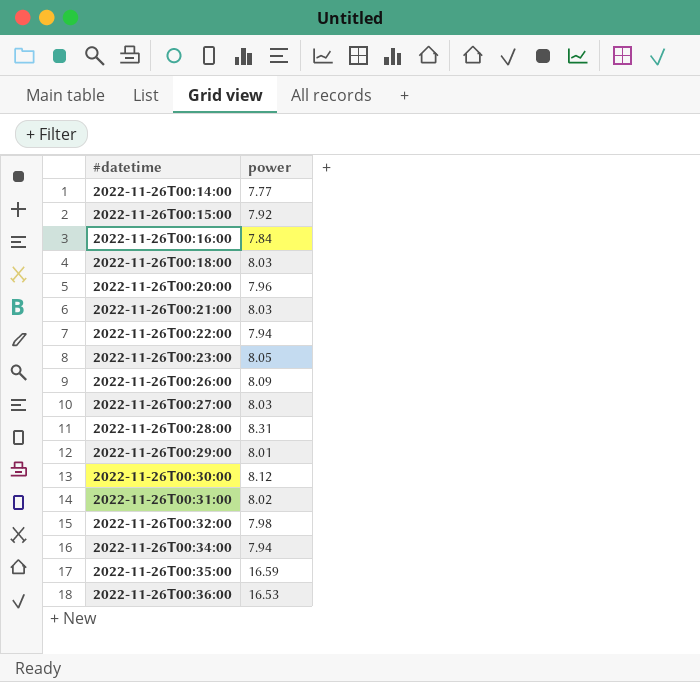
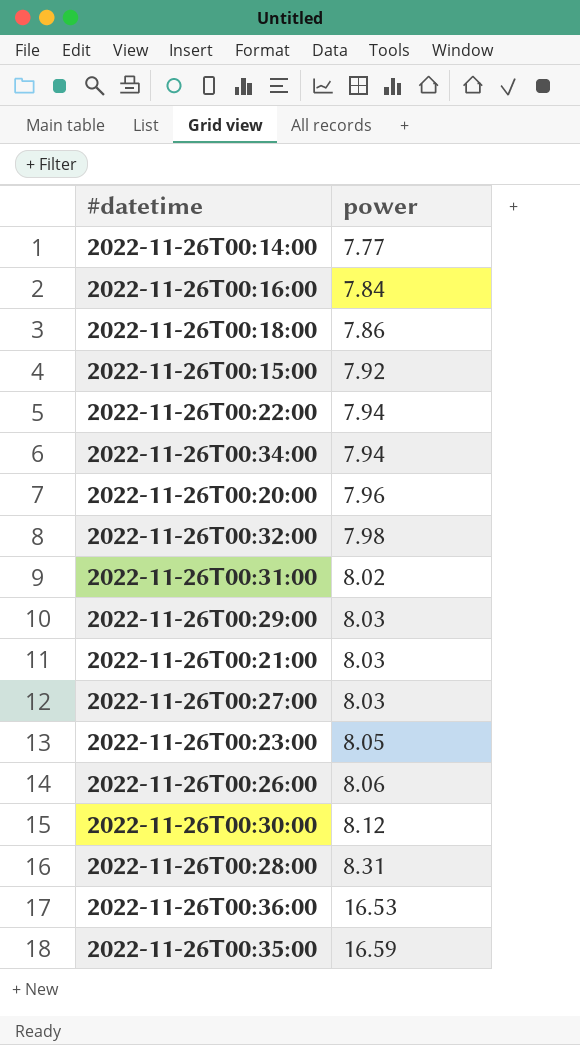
row order: #datetime ascending -> power ascending
2022-11-26T00:18:00 | power: 8.03 -> 7.86
2022-11-26T00:29:00 | power: 8.01 -> 8.03
2022-11-26T00:26:00 | power: 8.09 -> 8.06

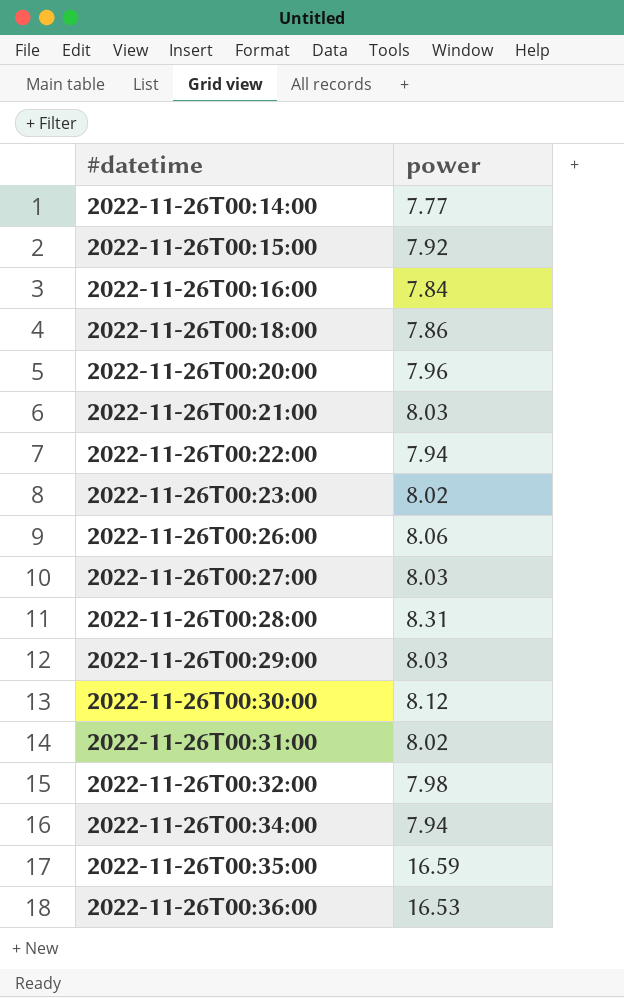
row order: power ascending -> #datetime ascending
2022-11-26T00:23:00 | power: 8.05 -> 8.02

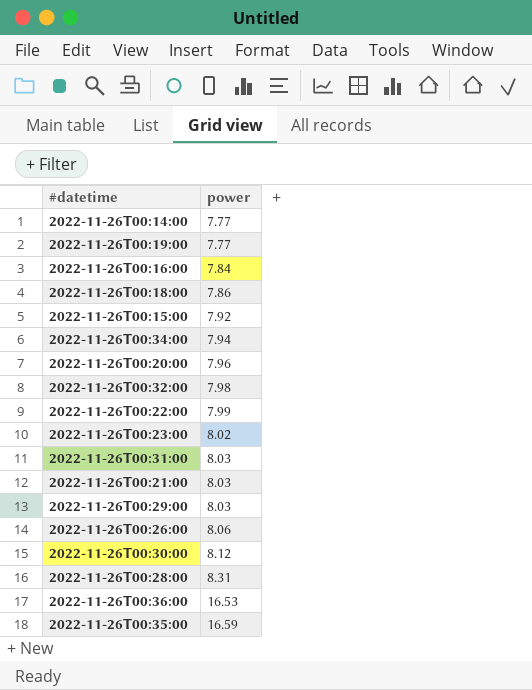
row order: #datetime ascending -> power ascending
row 2022-11-26T00:27:00: 8.03 -> none
row 2022-11-26T00:19:00: none -> 7.77
2022-11-26T00:22:00 | power: 7.94 -> 7.99
2022-11-26T00:31:00 | power: 8.02 -> 8.03

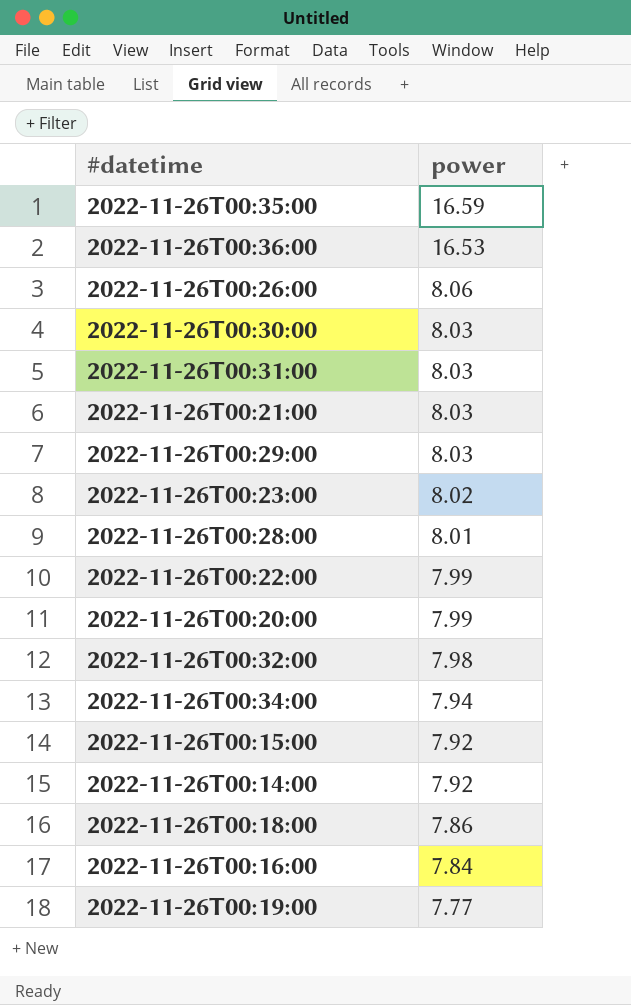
row order: power ascending -> power descending
2022-11-26T00:30:00 | power: 8.12 -> 8.03
2022-11-26T00:28:00 | power: 8.31 -> 8.01
2022-11-26T00:20:00 | power: 7.96 -> 7.99
2022-11-26T00:14:00 | power: 7.77 -> 7.92

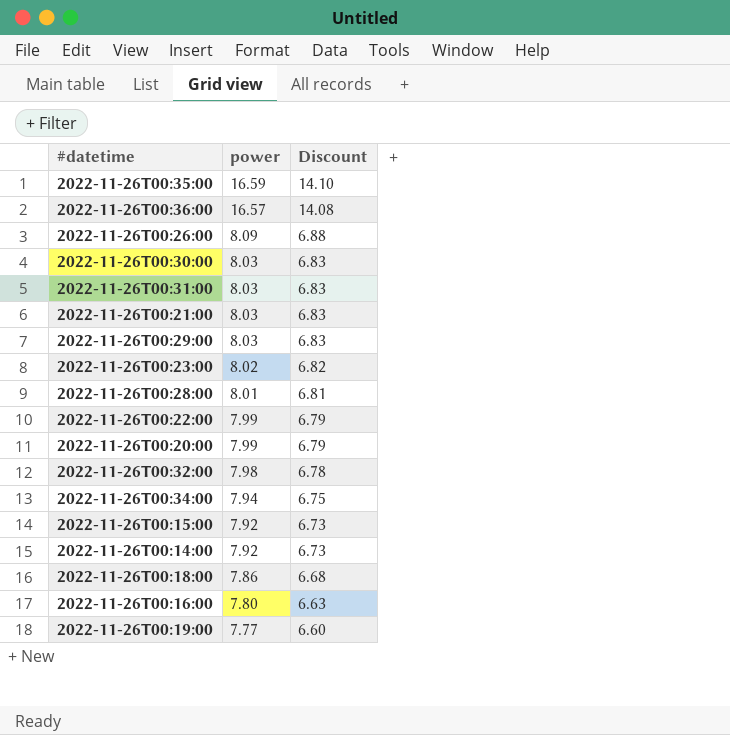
column Discount | formula: none -> [power] * 0.85
2022-11-26T00:36:00 | power: 16.53 -> 16.57
2022-11-26T00:26:00 | power: 8.06 -> 8.09
2022-11-26T00:16:00 | power: 7.84 -> 7.80

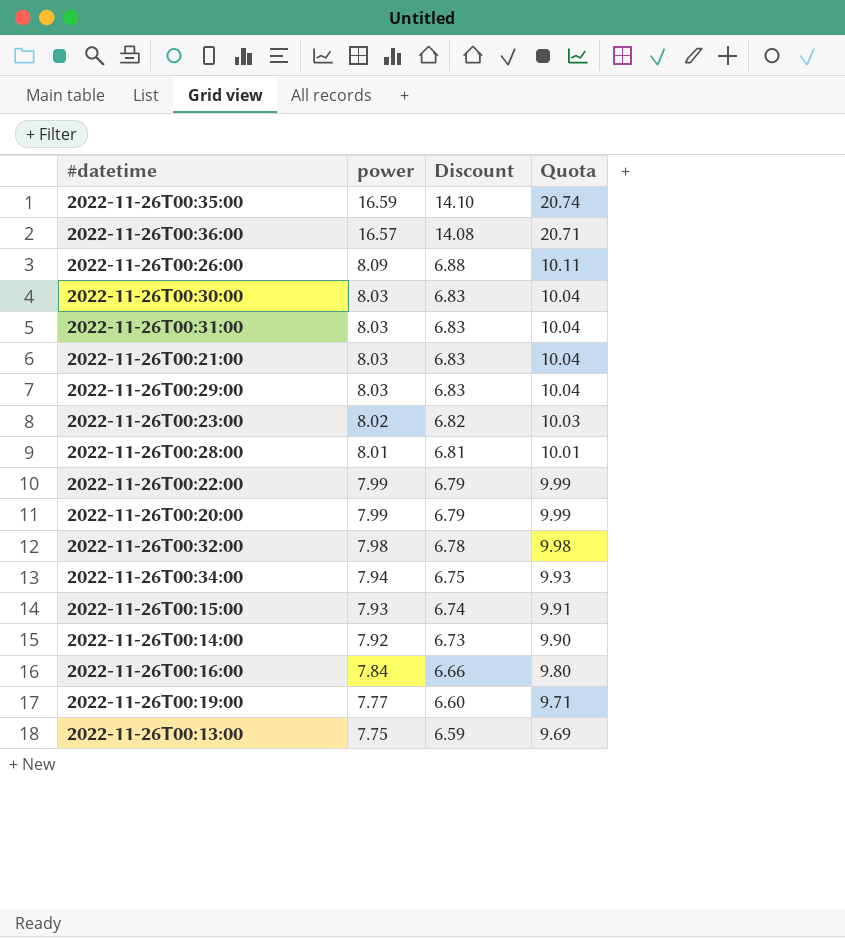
column Quota | formula: none -> [power] * 1.25
row 2022-11-26T00:18:00: 7.86 | 6.68 -> none
2022-11-26T00:15:00 | power: 7.92 -> 7.93
2022-11-26T00:15:00 | Discount: 6.73 -> 6.74
2022-11-26T00:16:00 | power: 7.80 -> 7.84
2022-11-26T00:16:00 | Discount: 6.63 -> 6.66
row 2022-11-26T00:13:00: none -> 7.75 | 6.59 | 9.69

